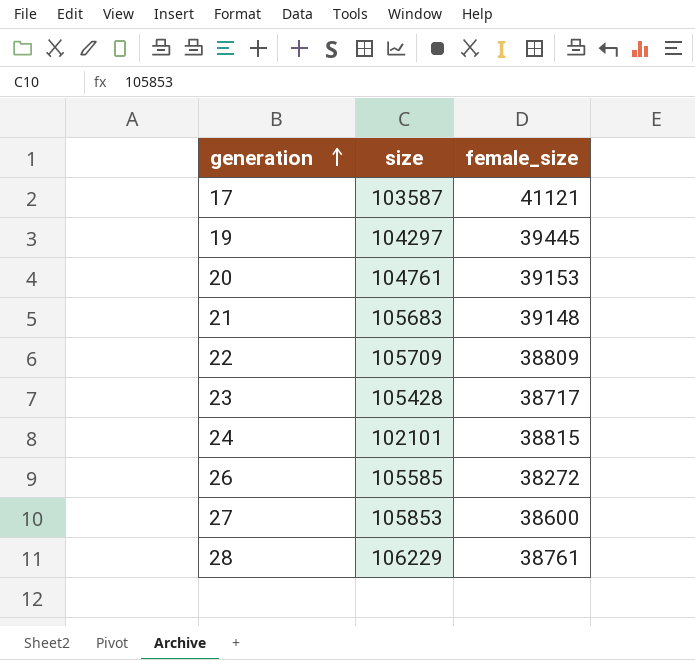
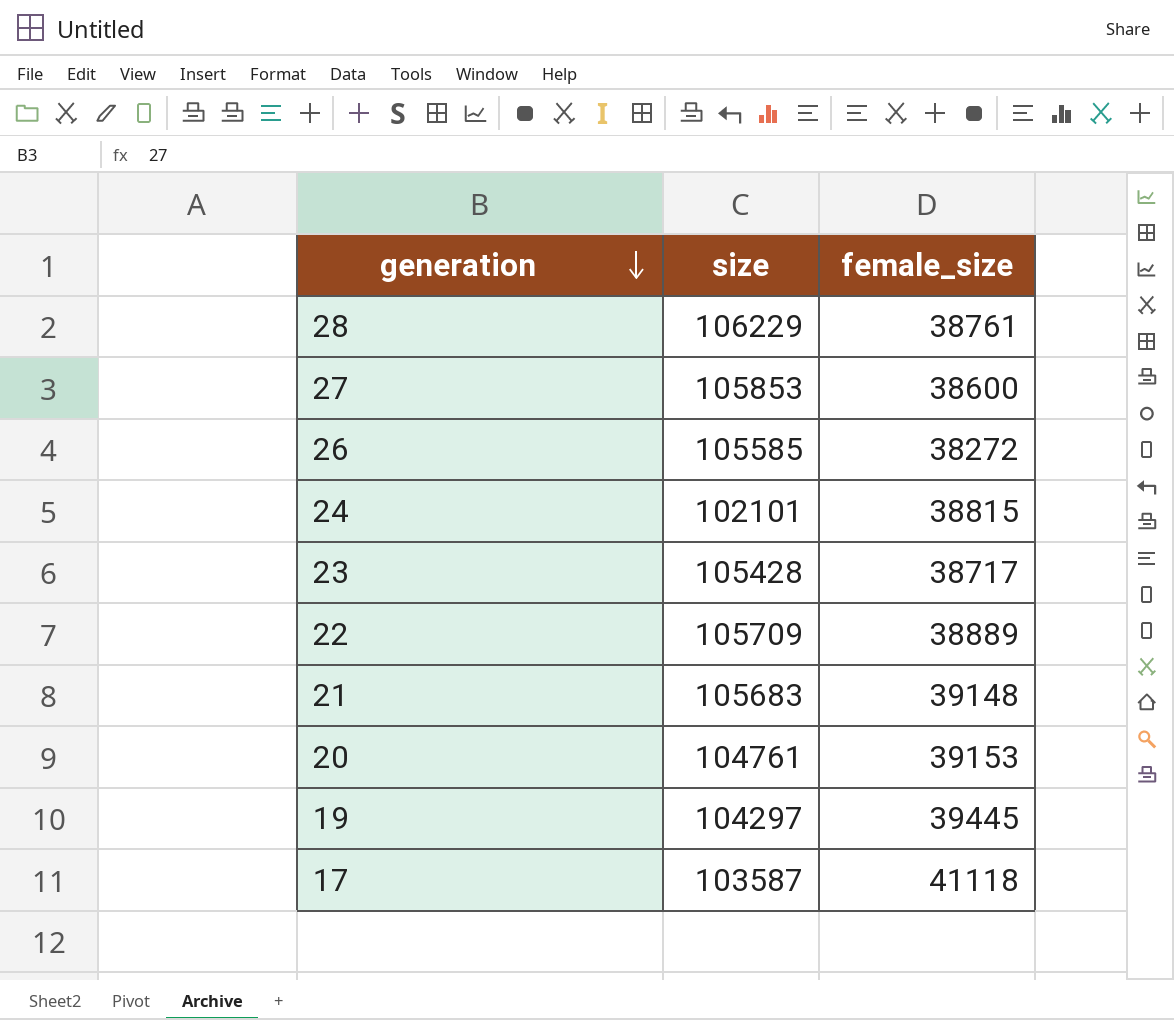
row order: generation ascending -> generation descending
22 | female_size: 38809 -> 38889
17 | female_size: 41121 -> 41118

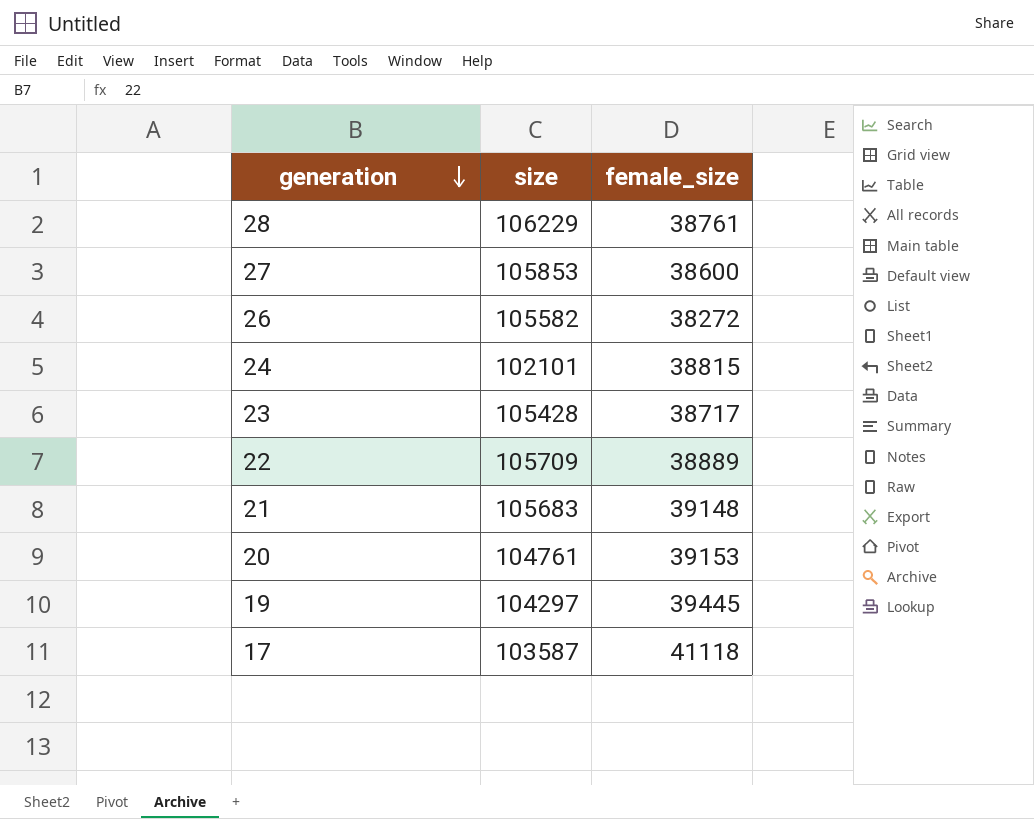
26 | size: 105585 -> 105582

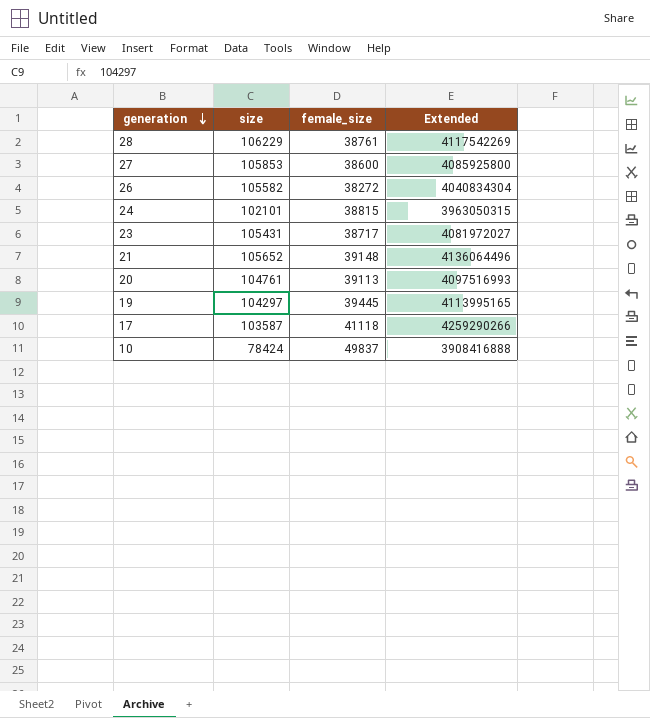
column Extended | formula: none -> [size] * [female_size]
row 22: 105709 | 38889 -> none
23 | size: 105428 -> 105431
21 | size: 105683 -> 105652
20 | female_size: 39153 -> 39113
row 10: none -> 78424 | 49837 | 3908416888

